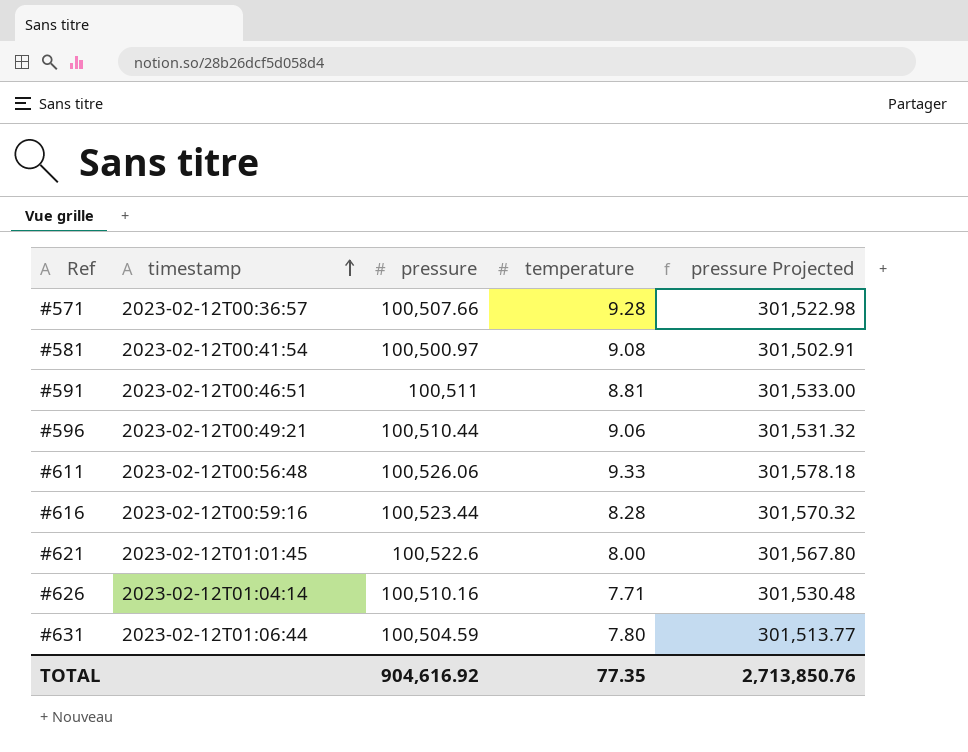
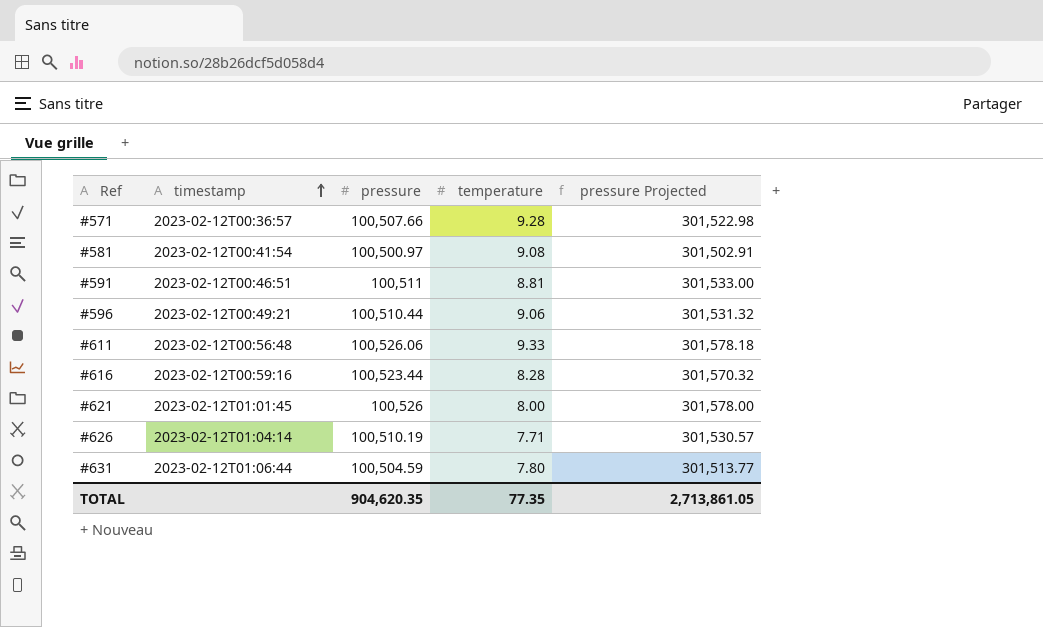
#621 | pressure: 100,522.6 -> 100,526
#621 | pressure Projected: 301,567.80 -> 301,578.00
#626 | pressure: 100,510.16 -> 100,510.19
#626 | pressure Projected: 301,530.48 -> 301,530.57
TOTAL | pressure: 904,616.92 -> 904,620.35
TOTAL | pressure Projected: 2,713,850.76 -> 2,713,861.05

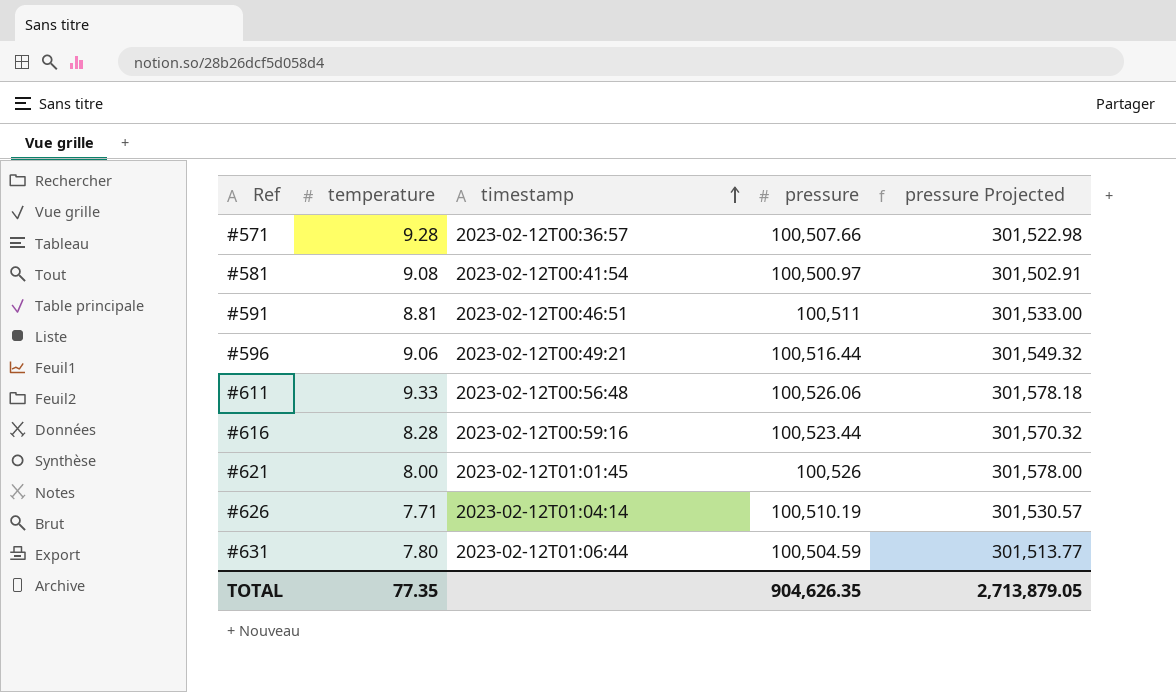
column temperature | position: 4 -> 2
#596 | pressure: 100,510.44 -> 100,516.44
#596 | pressure Projected: 301,531.32 -> 301,549.32
TOTAL | pressure: 904,620.35 -> 904,626.35
TOTAL | pressure Projected: 2,713,861.05 -> 2,713,879.05

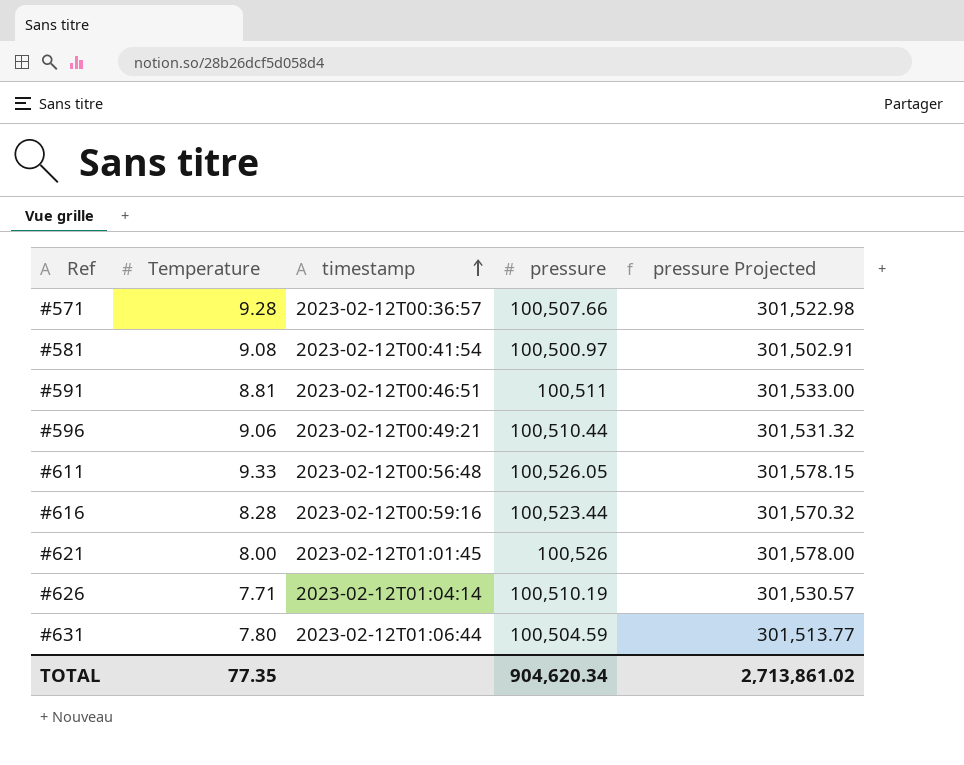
column name: temperature -> Temperature
#596 | pressure: 100,516.44 -> 100,510.44
#596 | pressure Projected: 301,549.32 -> 301,531.32
#611 | pressure: 100,526.06 -> 100,526.05
#611 | pressure Projected: 301,578.18 -> 301,578.15
TOTAL | pressure: 904,626.35 -> 904,620.34
TOTAL | pressure Projected: 2,713,879.05 -> 2,713,861.02

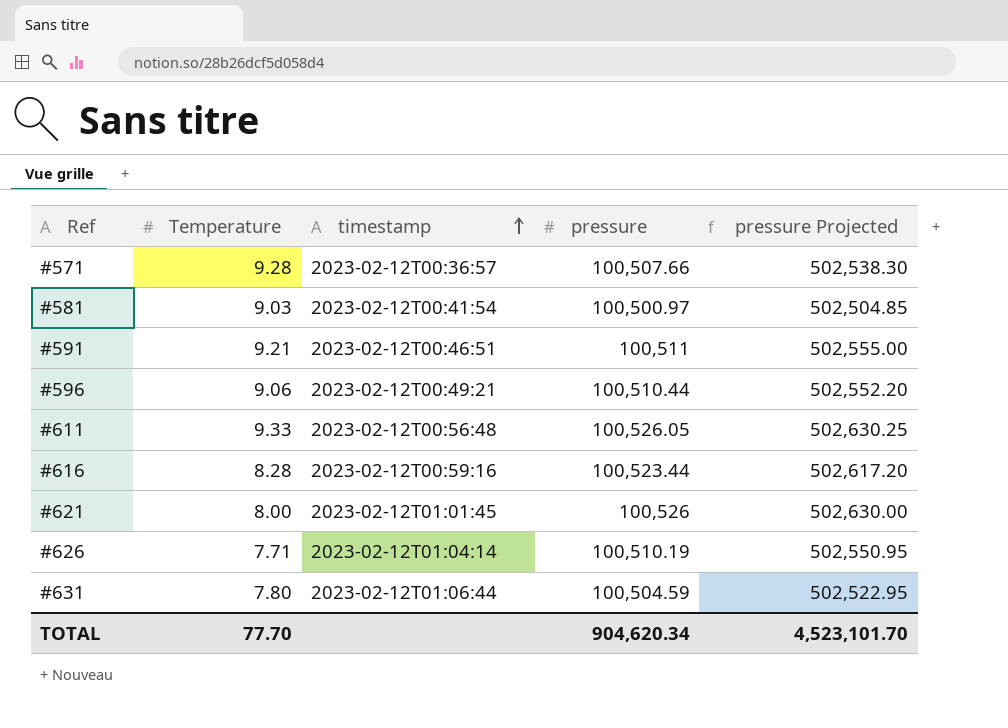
column pressure Projected | formula: [pressure] * 3 -> [pressure] * 5
#581 | Temperature: 9.08 -> 9.03
#591 | Temperature: 8.81 -> 9.21
TOTAL | Temperature: 77.35 -> 77.70
TOTAL | pressure Projected: 2,713,861.02 -> 4,523,101.70

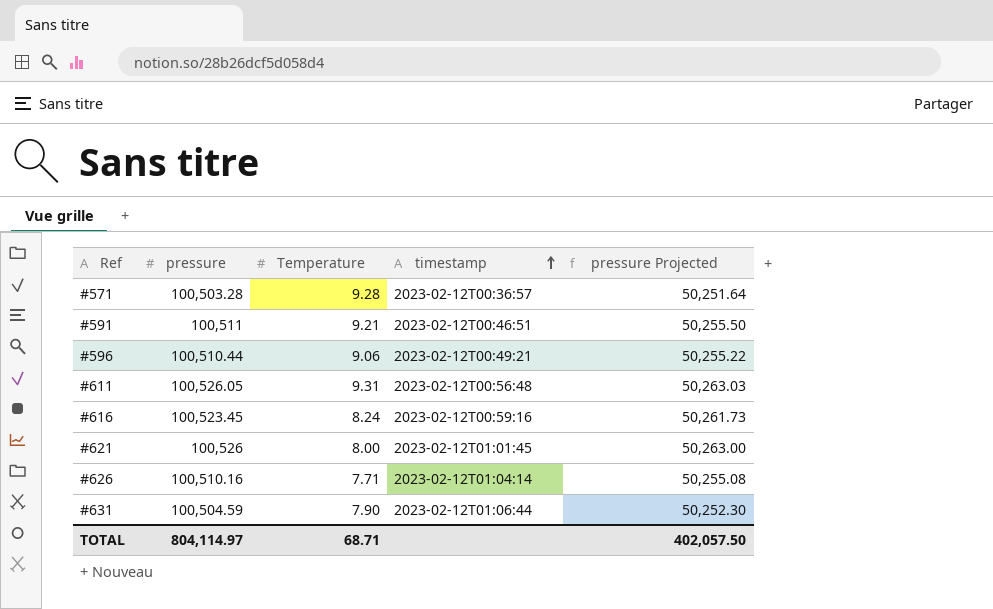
column pressure | position: 4 -> 2
column pressure Projected | formula: [pressure] * 5 -> [pressure] * 0.5
row #581: 9.03 | 2023-02-12T00:41:54 | 100,500.97 | 502,504.85 -> none
#571 | pressure: 100,507.66 -> 100,503.28
#611 | Temperature: 9.33 -> 9.31
#616 | pressure: 100,523.44 -> 100,523.45
#616 | Temperature: 8.28 -> 8.24
#626 | pressure: 100,510.19 -> 100,510.16
#631 | Temperature: 7.80 -> 7.90
TOTAL | pressure: 904,620.34 -> 804,114.97
TOTAL | Temperature: 77.70 -> 68.71
TOTAL | pressure Projected: 4,523,101.70 -> 402,057.50

